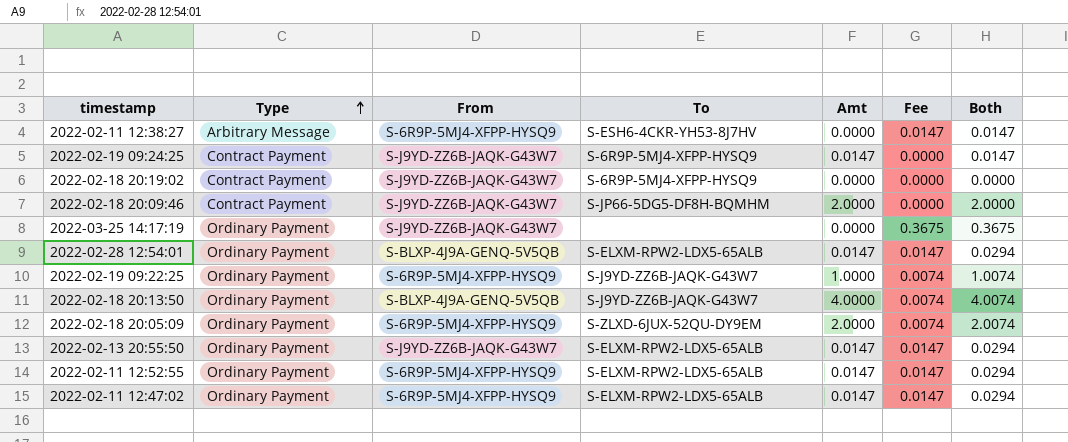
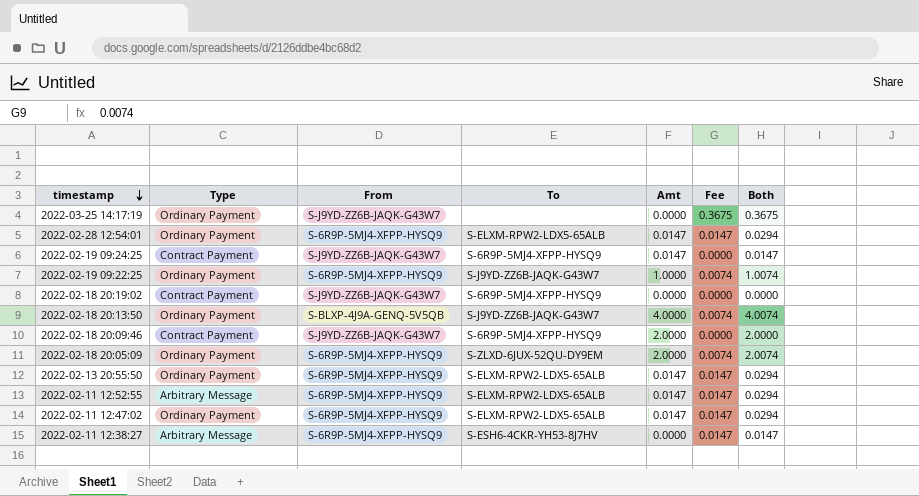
row order: Type ascending -> timestamp descending
2022-02-28 12:54:01 | From: S-BLXP-4J9A-GENQ-5V5QB -> S-6R9P-5MJ4-XFPP-HYSQ9
2022-02-18 20:09:46 | To: S-JP66-5DG5-DF8H-BQMHM -> S-6R9P-5MJ4-XFPP-HYSQ9
2022-02-13 20:55:50 | From: S-J9YD-ZZ6B-JAQK-G43W7 -> S-6R9P-5MJ4-XFPP-HYSQ9
2022-02-11 12:52:55 | Type: Ordinary Payment -> Arbitrary Message

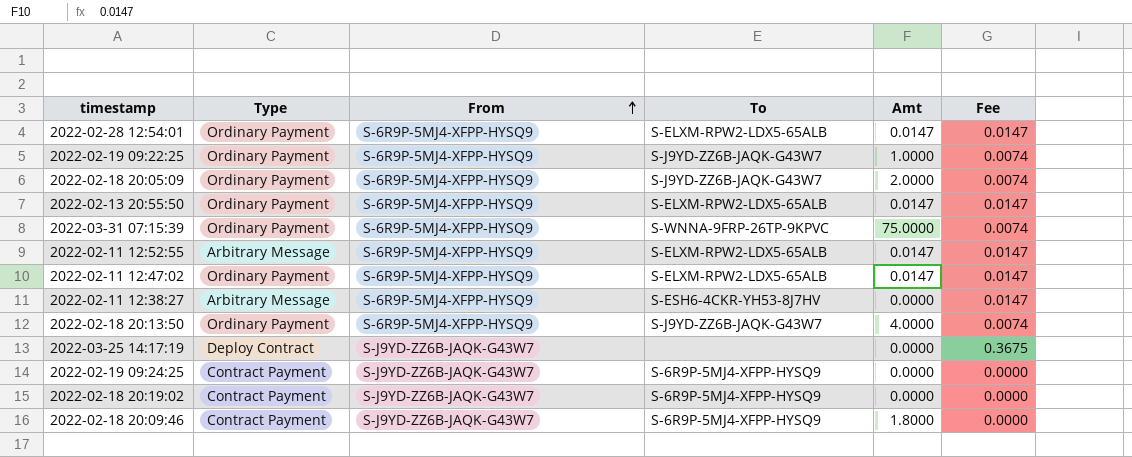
row order: timestamp descending -> From ascending
column Both | formula: [Amt] + [Fee] -> none
2022-02-18 20:05:09 | To: S-ZLXD-6JUX-52QU-DY9EM -> S-J9YD-ZZ6B-JAQK-G43W7
row 2022-03-31 07:15:39: none -> Ordinary Payment | S-6R9P-5MJ4-XFPP-HYSQ9 | S-WNNA-9FRP-26TP-9KPVC | 75.0000 | 0.0074
2022-02-18 20:13:50 | From: S-BLXP-4J9A-GENQ-5V5QB -> S-6R9P-5MJ4-XFPP-HYSQ9
2022-03-25 14:17:19 | Type: Ordinary Payment -> Deploy Contract
2022-02-19 09:24:25 | Amt: 0.0147 -> 0.0000
2022-02-18 20:09:46 | Amt: 2.0000 -> 1.8000

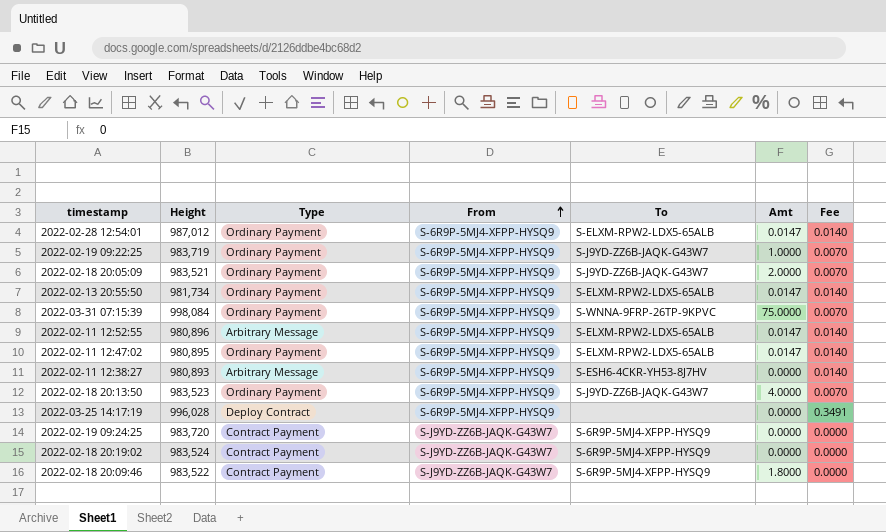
column Height | position: none -> 2
2022-02-28 12:54:01 | Fee: 0.0147 -> 0.0140
2022-02-19 09:22:25 | Fee: 0.0074 -> 0.0070
2022-02-18 20:05:09 | Fee: 0.0074 -> 0.0070
2022-02-13 20:55:50 | Fee: 0.0147 -> 0.0140
2022-03-31 07:15:39 | Fee: 0.0074 -> 0.0070
2022-02-11 12:52:55 | Fee: 0.0147 -> 0.0140
2022-02-11 12:47:02 | Fee: 0.0147 -> 0.0140
2022-02-11 12:38:27 | Fee: 0.0147 -> 0.0140
2022-02-18 20:13:50 | Fee: 0.0074 -> 0.0070
2022-03-25 14:17:19 | From: S-J9YD-ZZ6B-JAQK-G43W7 -> S-6R9P-5MJ4-XFPP-HYSQ9
2022-03-25 14:17:19 | Fee: 0.3675 -> 0.3491

